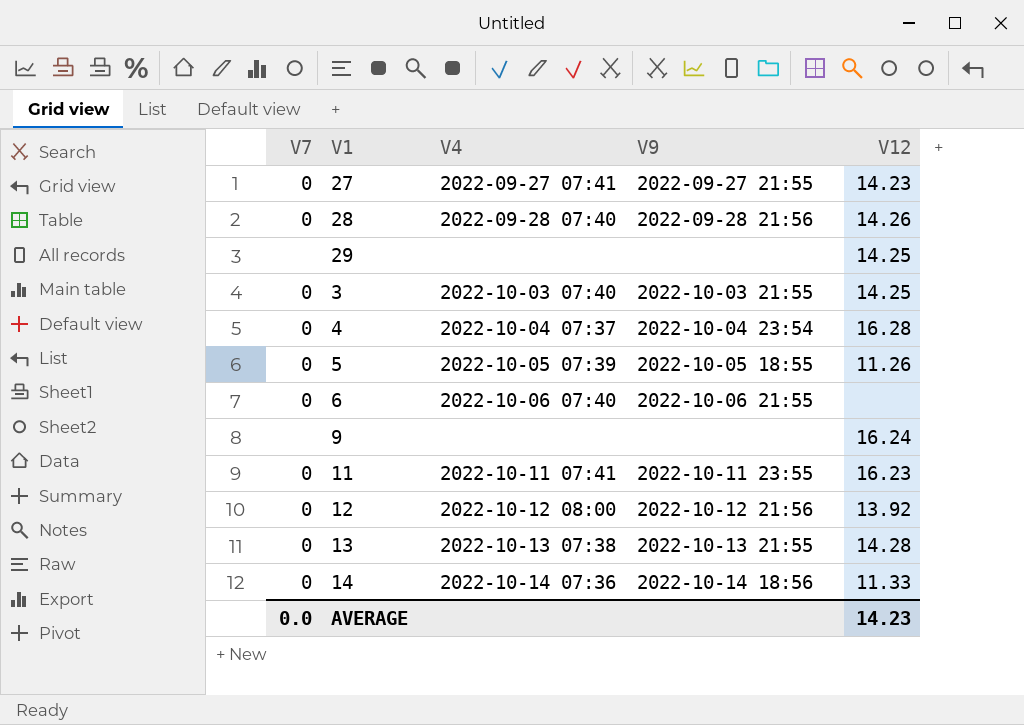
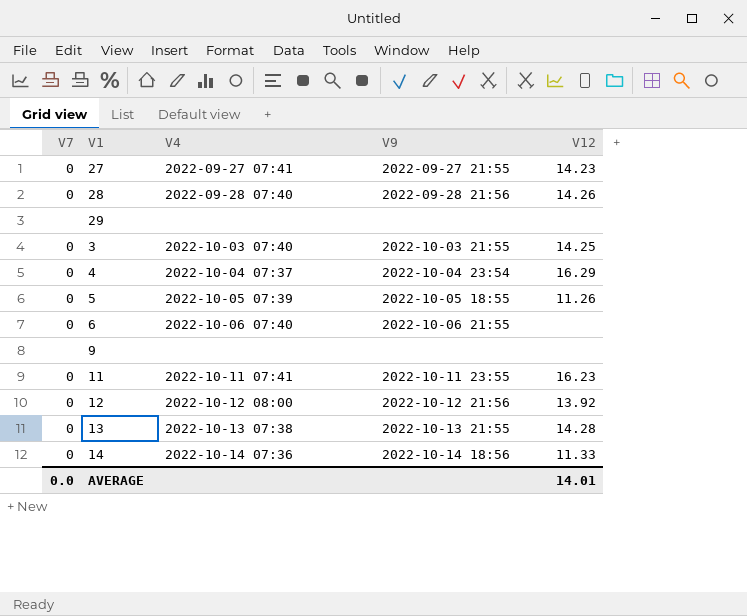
29 | V12: 14.25 -> none
4 | V12: 16.28 -> 16.29
9 | V12: 16.24 -> none
AVERAGE | V12: 14.23 -> 14.01

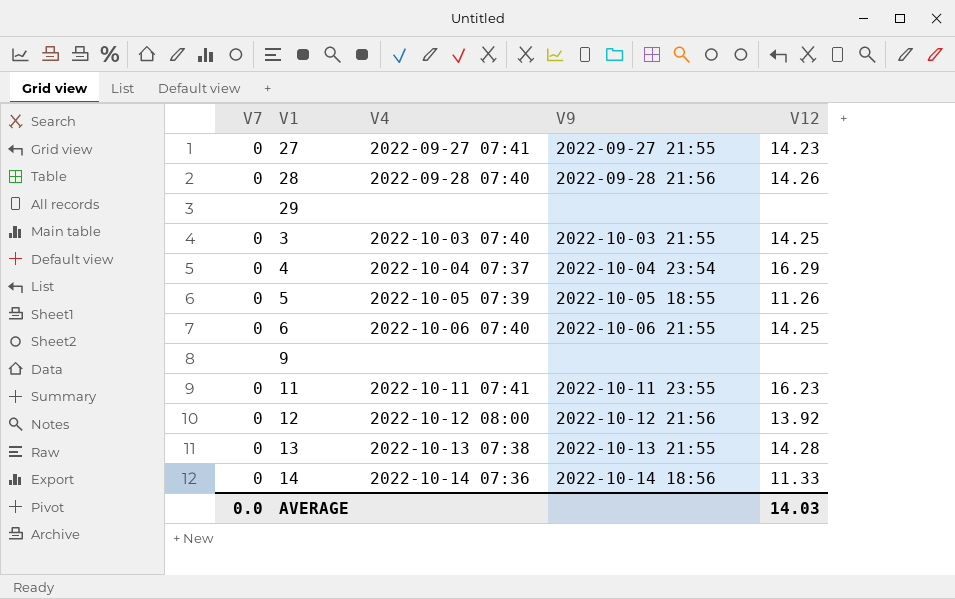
6 | V12: none -> 14.25
AVERAGE | V12: 14.01 -> 14.03

